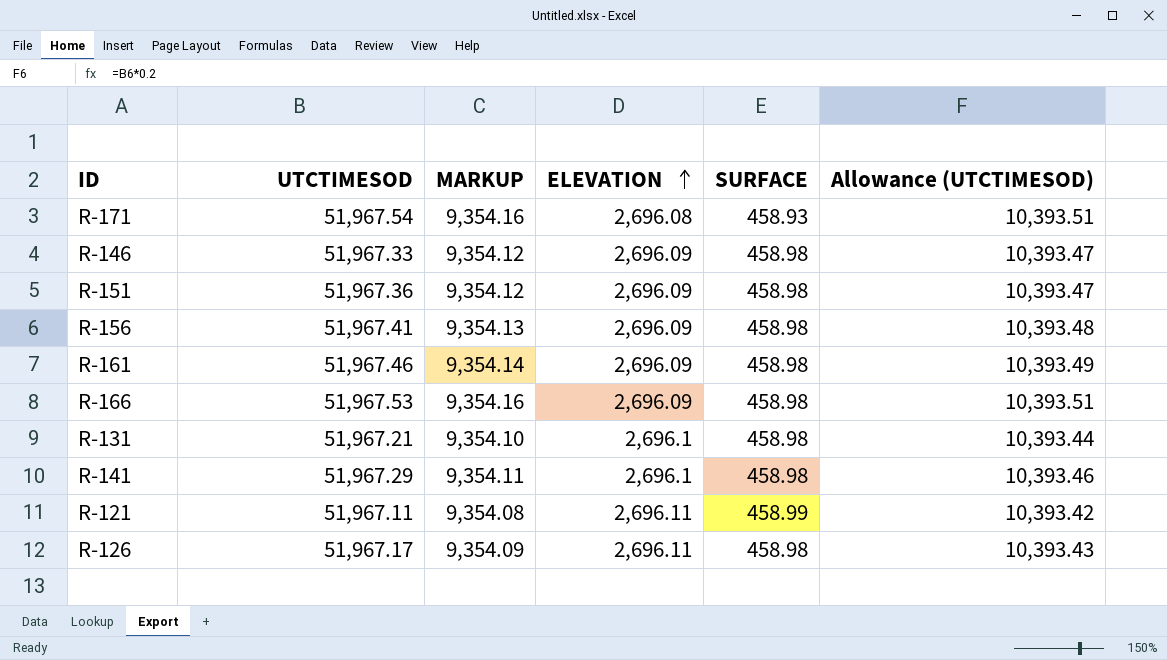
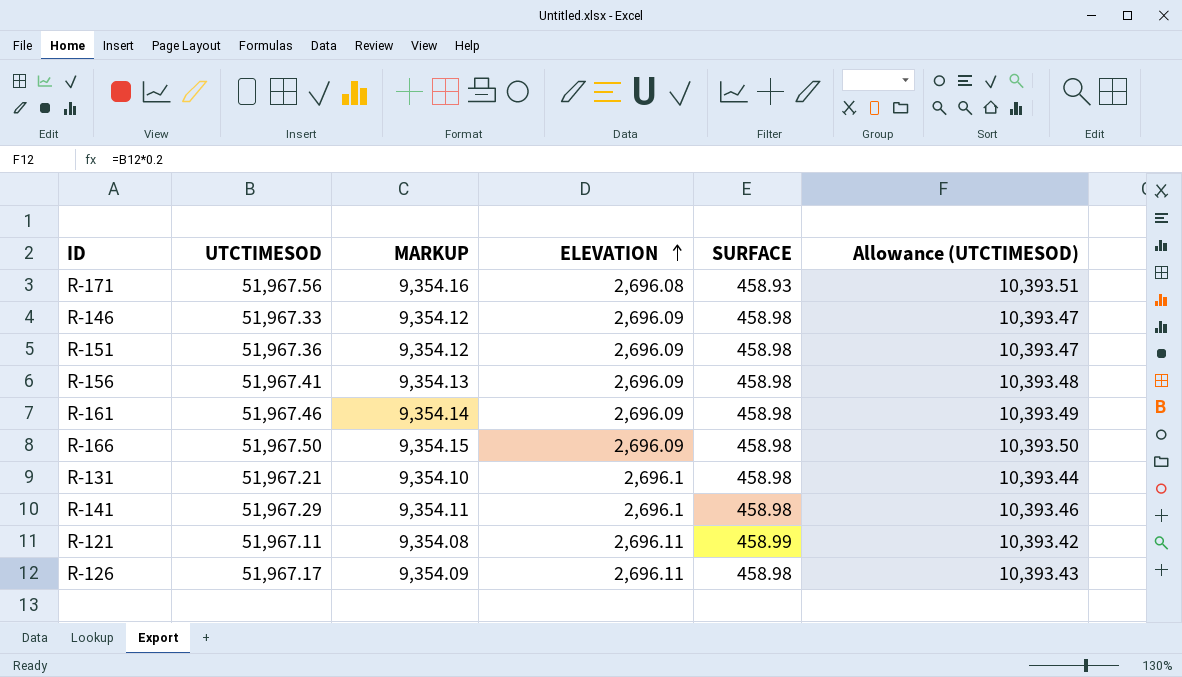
R-171 | UTCTIMESOD: 51,967.54 -> 51,967.56
R-166 | UTCTIMESOD: 51,967.53 -> 51,967.50
R-166 | MARKUP: 9,354.16 -> 9,354.15
R-166 | Allowance (UTCTIMESOD): 10,393.51 -> 10,393.50

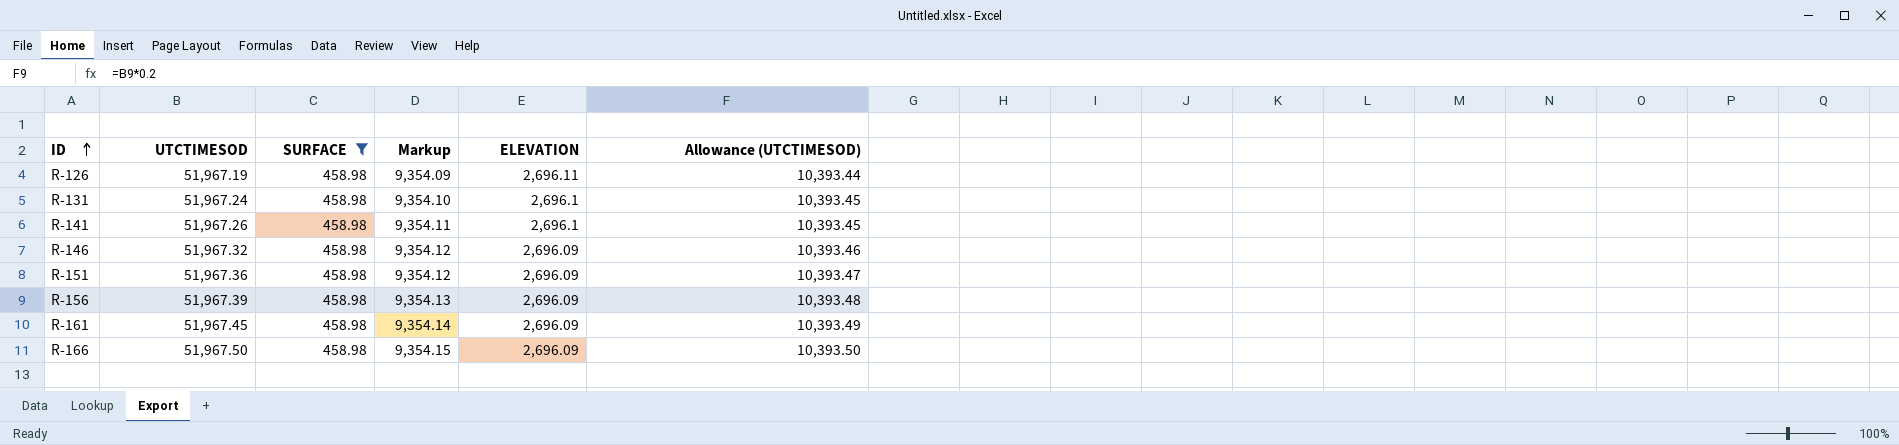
filter: none -> SURFACE = 458.98
row order: ELEVATION ascending -> ID ascending
column SURFACE | position: 5 -> 3
column name: MARKUP -> Markup
R-126 | UTCTIMESOD: 51,967.17 -> 51,967.19
R-126 | Allowance (UTCTIMESOD): 10,393.43 -> 10,393.44
R-131 | UTCTIMESOD: 51,967.21 -> 51,967.24
R-131 | Allowance (UTCTIMESOD): 10,393.44 -> 10,393.45
R-141 | UTCTIMESOD: 51,967.29 -> 51,967.26
R-141 | Allowance (UTCTIMESOD): 10,393.46 -> 10,393.45
R-146 | UTCTIMESOD: 51,967.33 -> 51,967.32
R-146 | Allowance (UTCTIMESOD): 10,393.47 -> 10,393.46
R-156 | UTCTIMESOD: 51,967.41 -> 51,967.39
R-161 | UTCTIMESOD: 51,967.46 -> 51,967.45

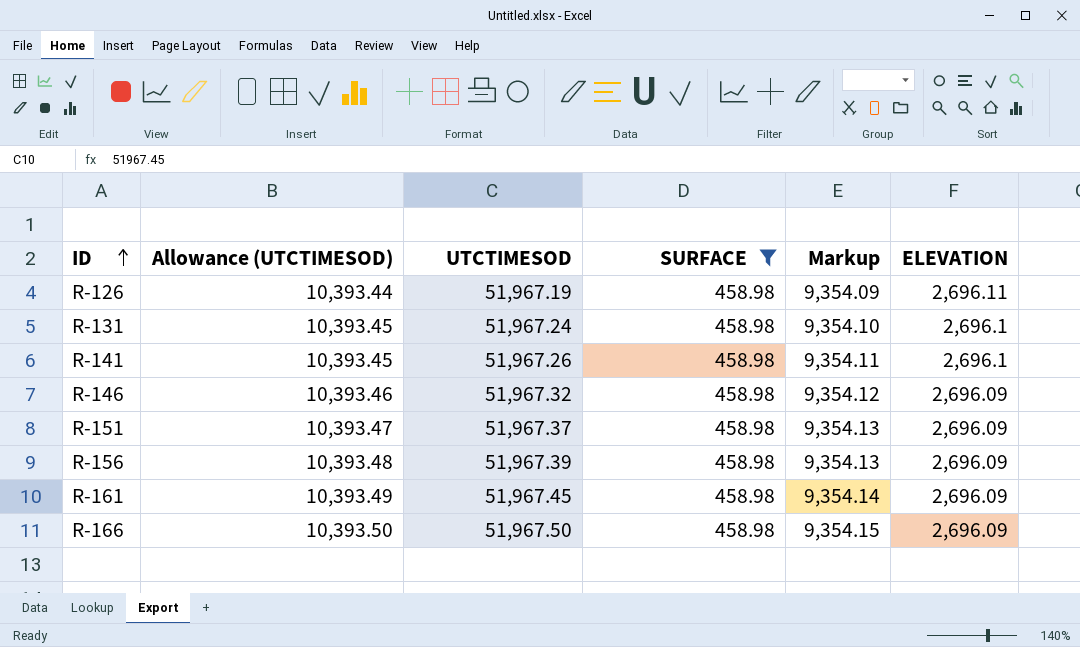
column Allowance (UTCTIMESOD) | position: 6 -> 2
R-151 | UTCTIMESOD: 51,967.36 -> 51,967.37
R-151 | Markup: 9,354.12 -> 9,354.13

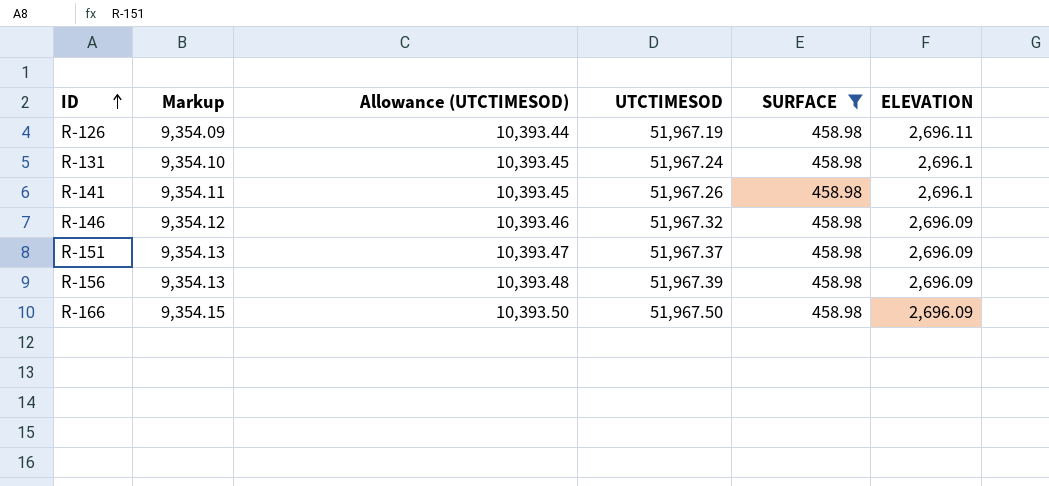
column Markup | position: 5 -> 2
row R-161: 10,393.49 | 51,967.45 | 458.98 | 9,354.14 | 2,696.09 -> none

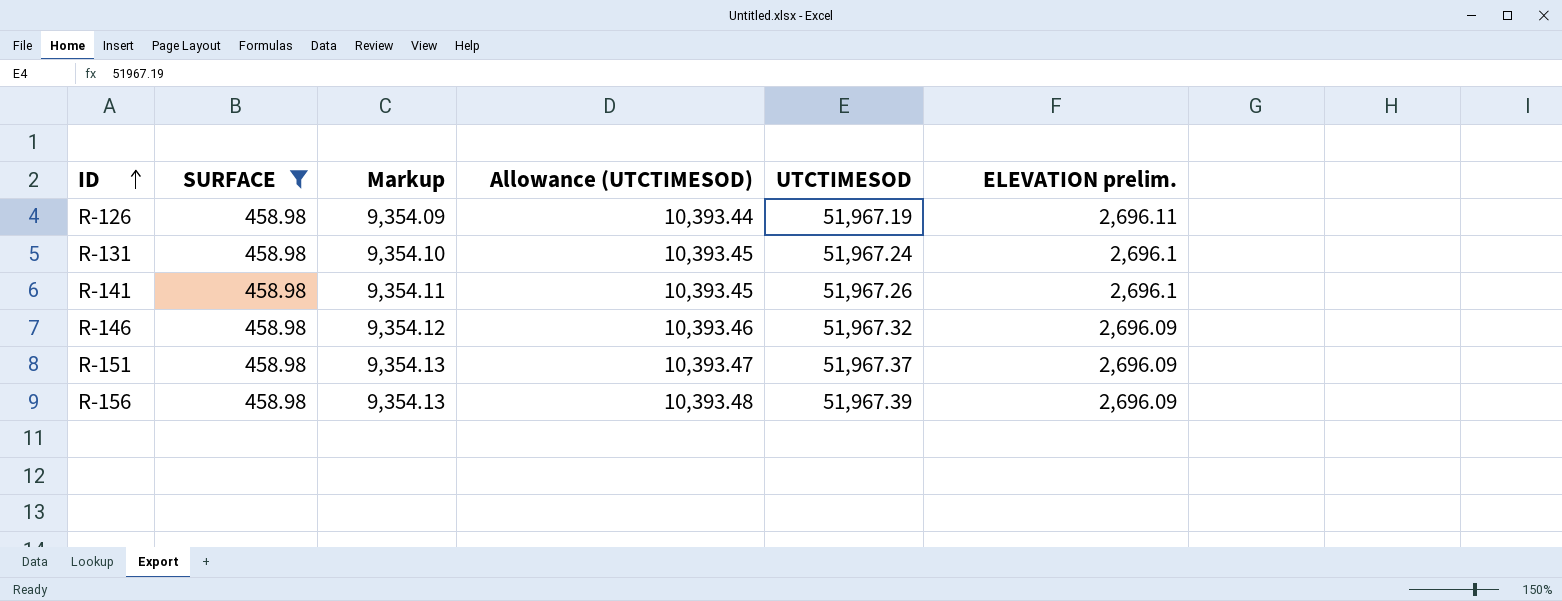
column SURFACE | position: 5 -> 2
column name: ELEVATION -> ELEVATION prelim.
row R-166: 9,354.15 | 10,393.50 | 51,967.50 | 458.98 | 2,696.09 -> none

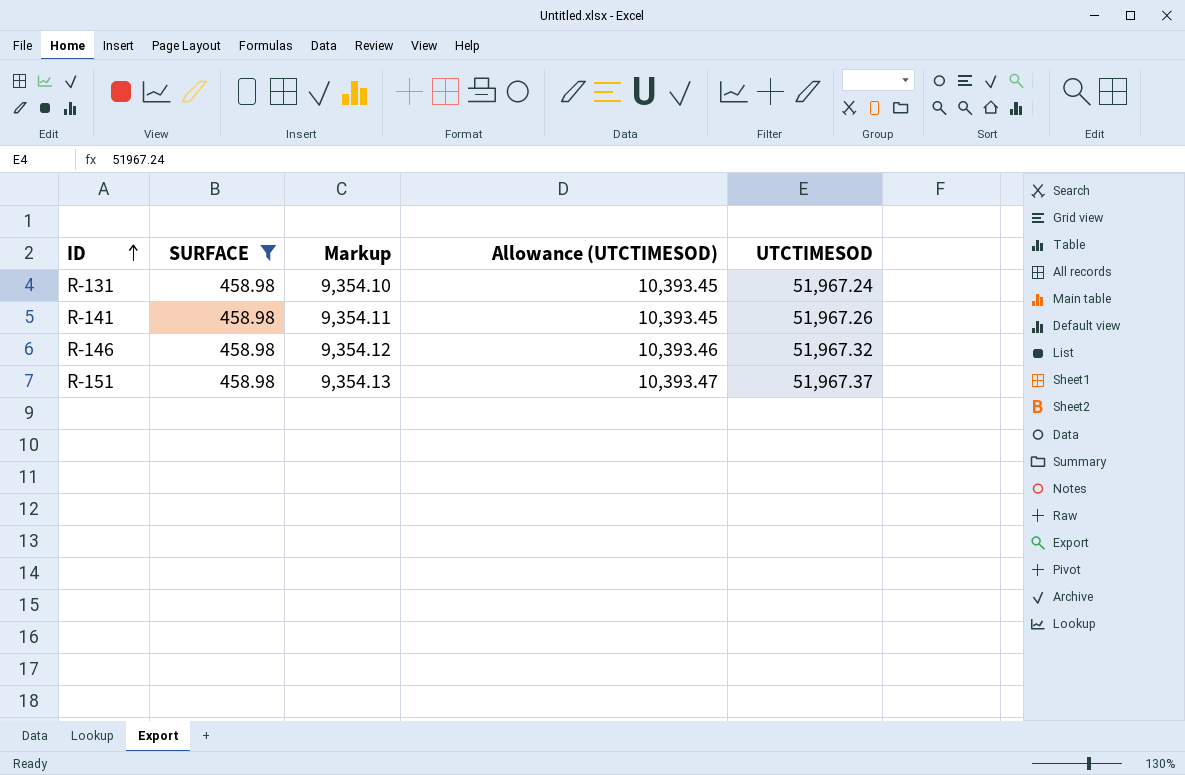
column ELEVATION prelim. | position: 6 -> none
row R-126: 458.98 | 9,354.09 | 10,393.44 | 51,967.19 | 2,696.11 -> none
row R-156: 458.98 | 9,354.13 | 10,393.48 | 51,967.39 | 2,696.09 -> none

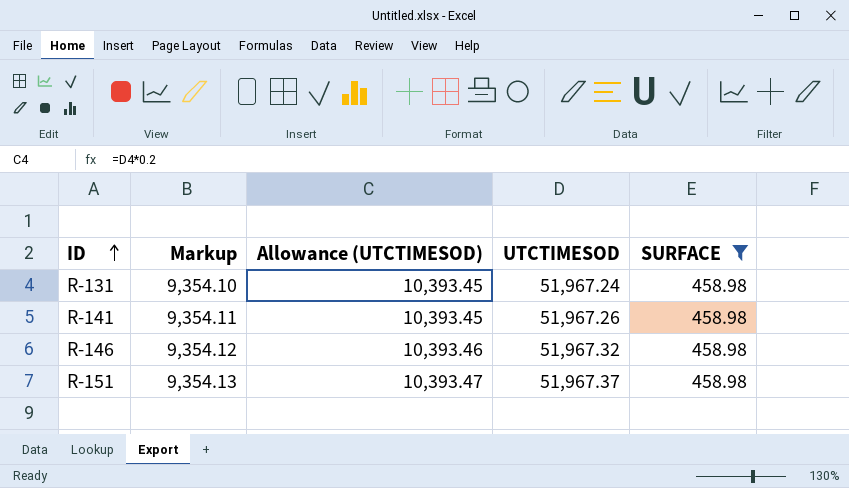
column SURFACE | position: 2 -> 5

